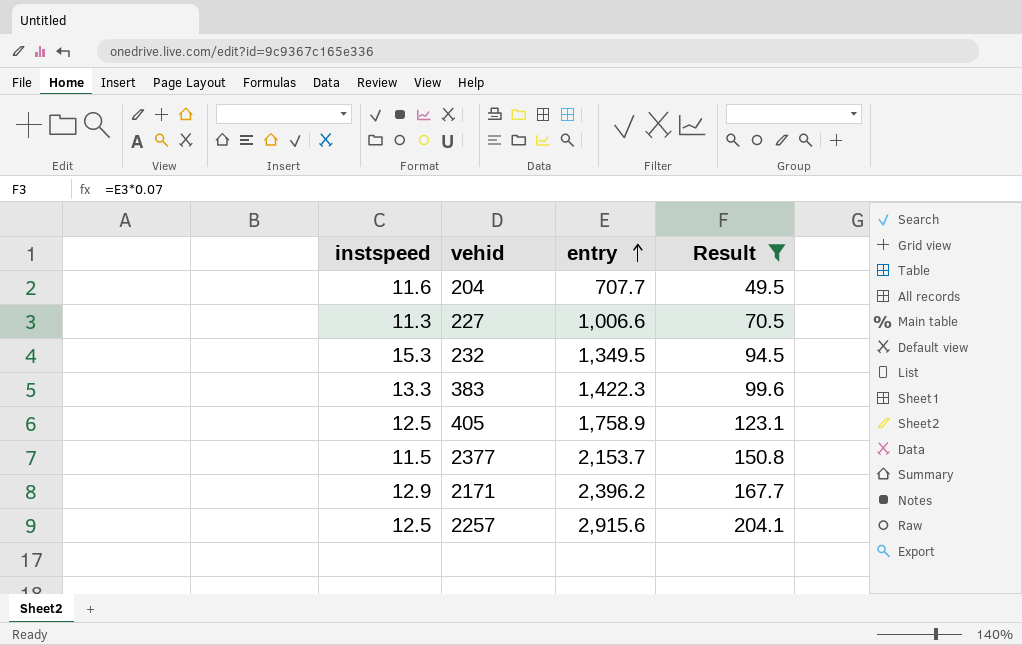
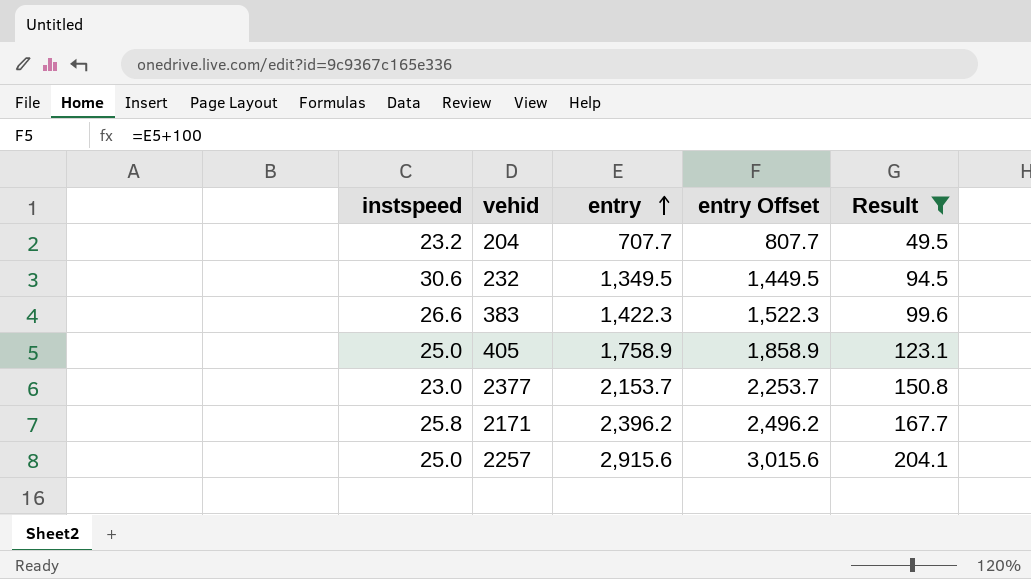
column entry Offset | formula: none -> [entry] + 100
row 227: 11.3 | 1,006.6 | 70.5 -> none
204 | instspeed: 11.6 -> 23.2
232 | instspeed: 15.3 -> 30.6
383 | instspeed: 13.3 -> 26.6
405 | instspeed: 12.5 -> 25.0
2377 | instspeed: 11.5 -> 23.0
2171 | instspeed: 12.9 -> 25.8
2257 | instspeed: 12.5 -> 25.0

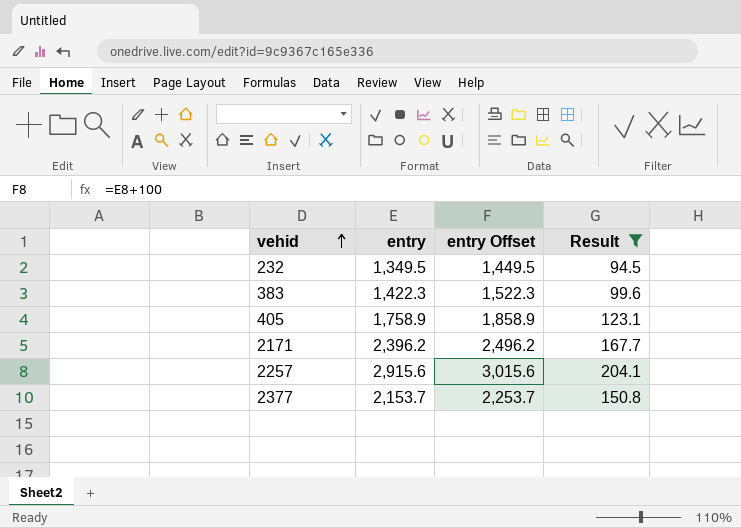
row order: entry ascending -> vehid ascending
column instspeed | position: 1 -> none
row 204: 23.2 | 707.7 | 807.7 | 49.5 -> none

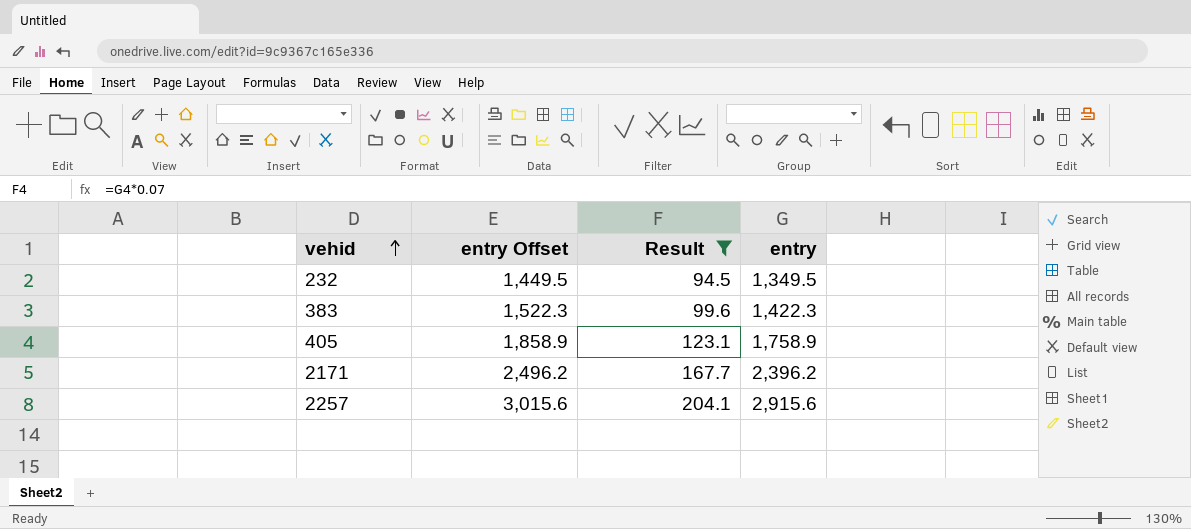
column entry | position: 2 -> 4
row 2377: 2,153.7 | 2,253.7 | 150.8 -> none

